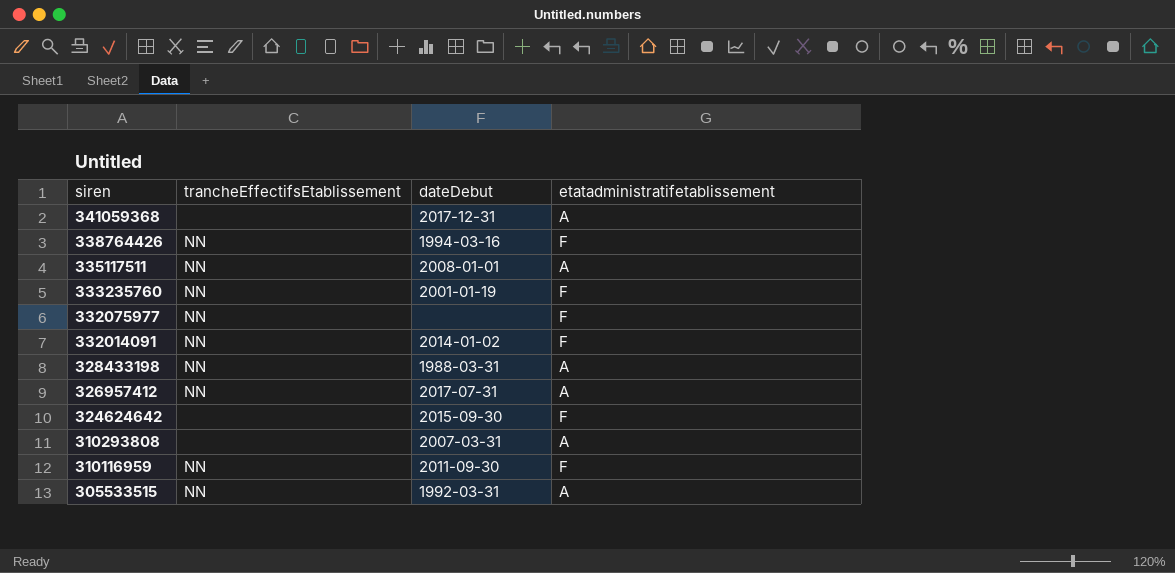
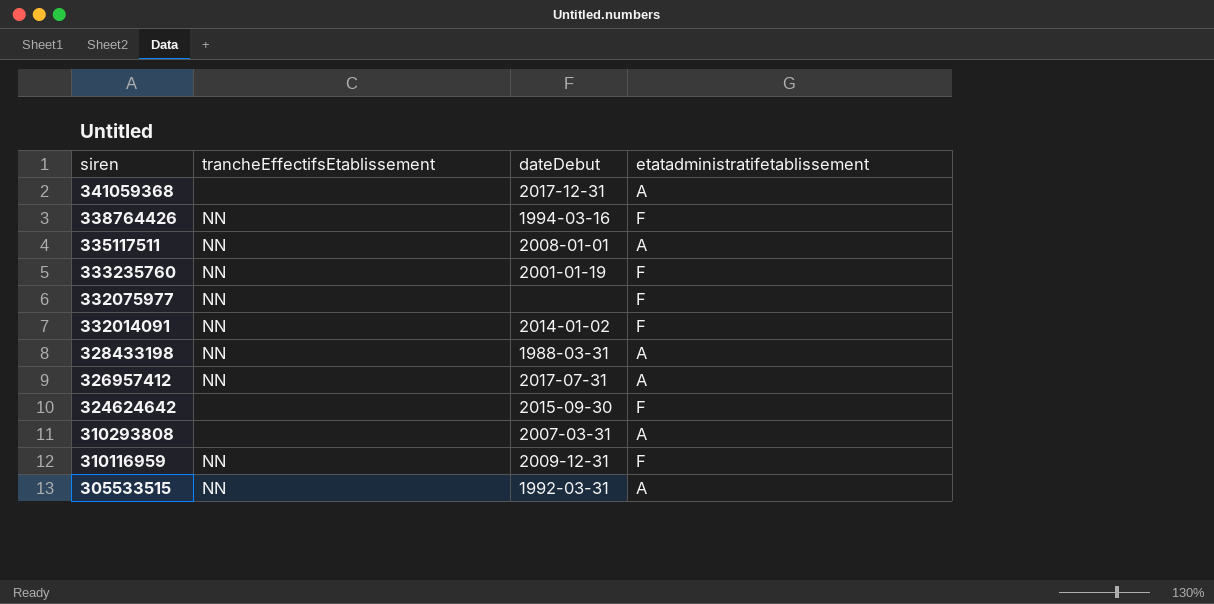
310116959 | dateDebut: 2011-09-30 -> 2009-12-31

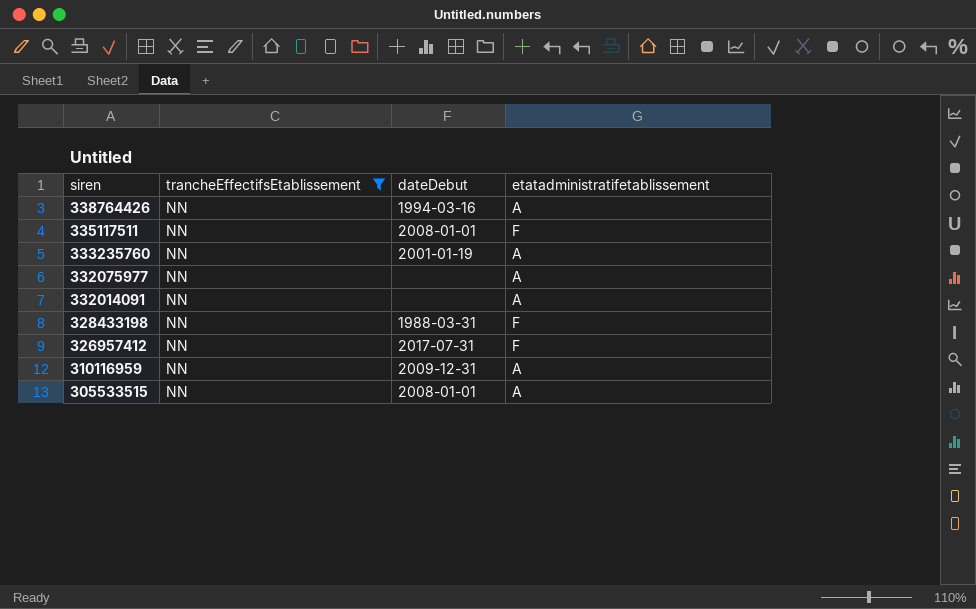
filter: none -> trancheEffectifsEtablissement = NN
338764426 | etatadministratifetablissement: F -> A
335117511 | etatadministratifetablissement: A -> F
333235760 | etatadministratifetablissement: F -> A
332075977 | etatadministratifetablissement: F -> A
332014091 | dateDebut: 2014-01-02 -> none
332014091 | etatadministratifetablissement: F -> A
328433198 | etatadministratifetablissement: A -> F
326957412 | etatadministratifetablissement: A -> F
310116959 | etatadministratifetablissement: F -> A
305533515 | dateDebut: 1992-03-31 -> 2008-01-01

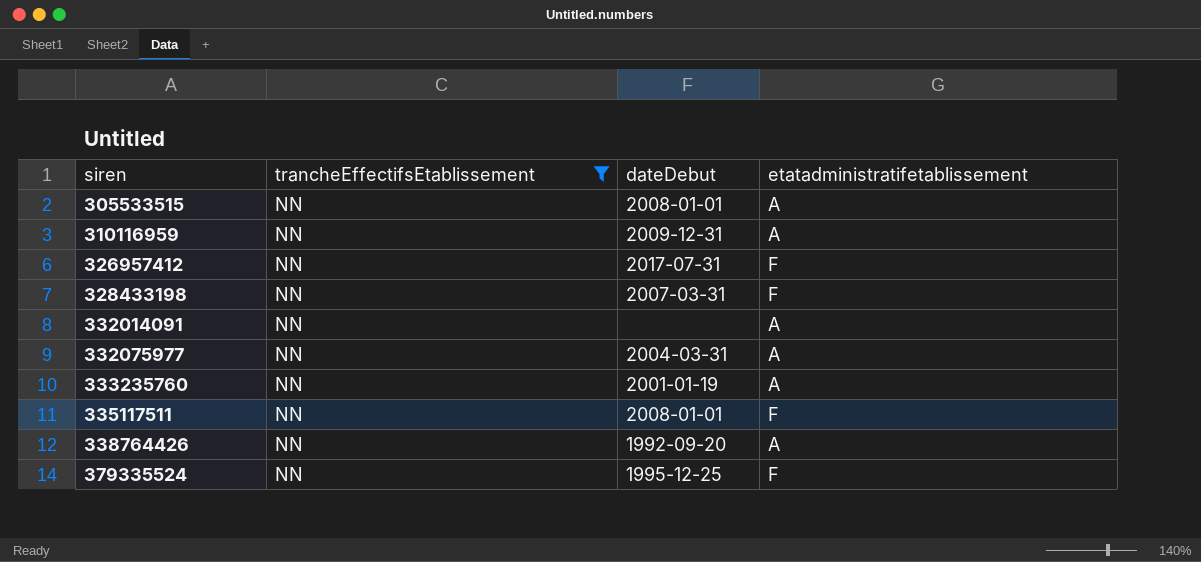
row order: siren descending -> siren ascending
328433198 | dateDebut: 1988-03-31 -> 2007-03-31
332075977 | dateDebut: none -> 2004-03-31
338764426 | dateDebut: 1994-03-16 -> 1992-09-20
row 379335524: none -> NN | 1995-12-25 | F

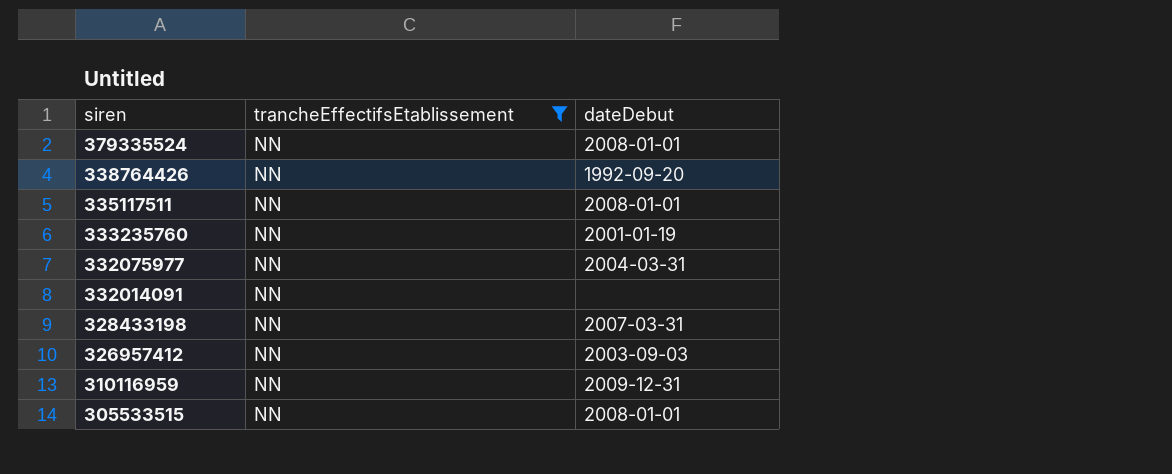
row order: siren ascending -> siren descending
column etatadministratifetablissement | position: 4 -> none
379335524 | dateDebut: 1995-12-25 -> 2008-01-01
326957412 | dateDebut: 2017-07-31 -> 2003-09-03

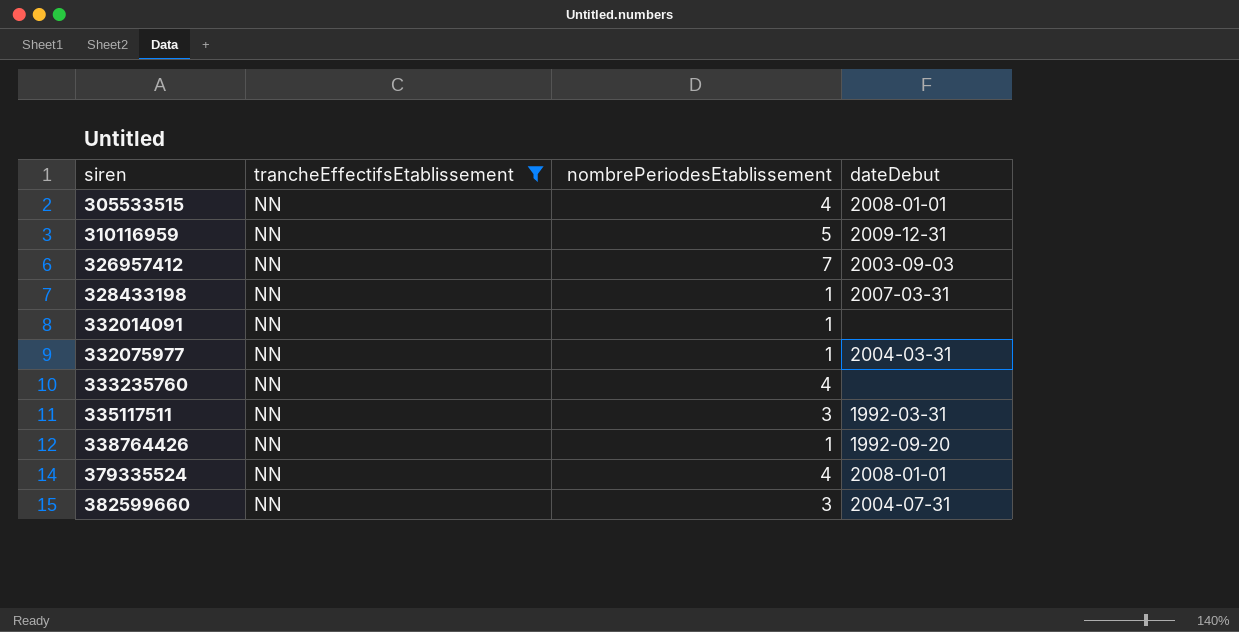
row order: siren descending -> siren ascending
column nombrePeriodesEtablissement | position: none -> 3
333235760 | dateDebut: 2001-01-19 -> none
335117511 | dateDebut: 2008-01-01 -> 1992-03-31
row 382599660: none -> NN | 3 | 2004-07-31

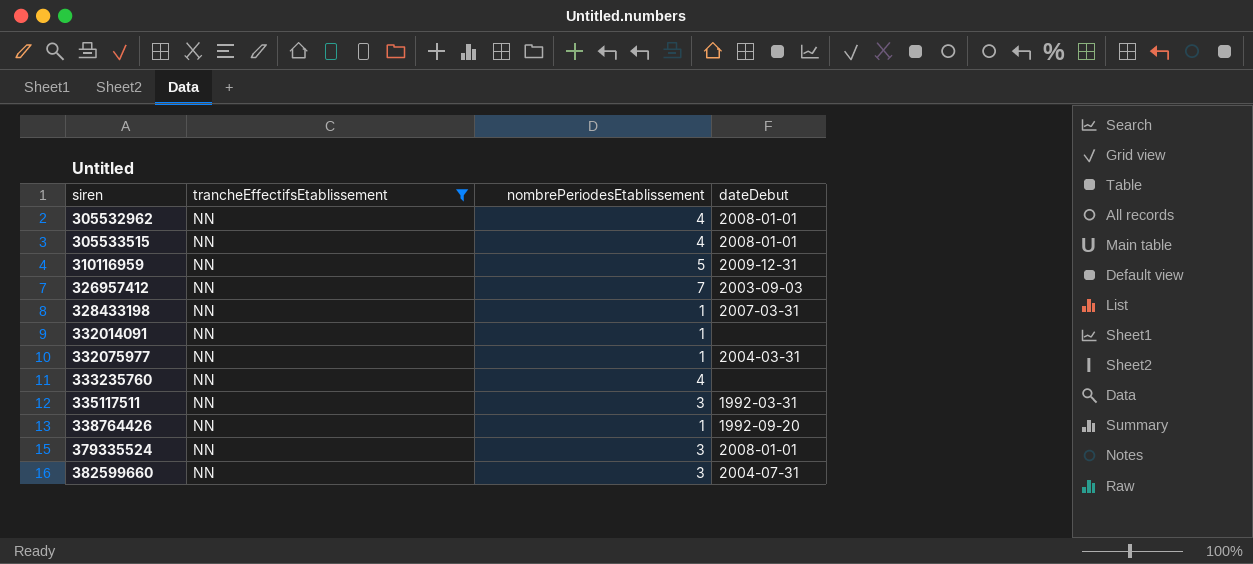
row 305532962: none -> NN | 4 | 2008-01-01
379335524 | nombrePeriodesEtablissement: 4 -> 3

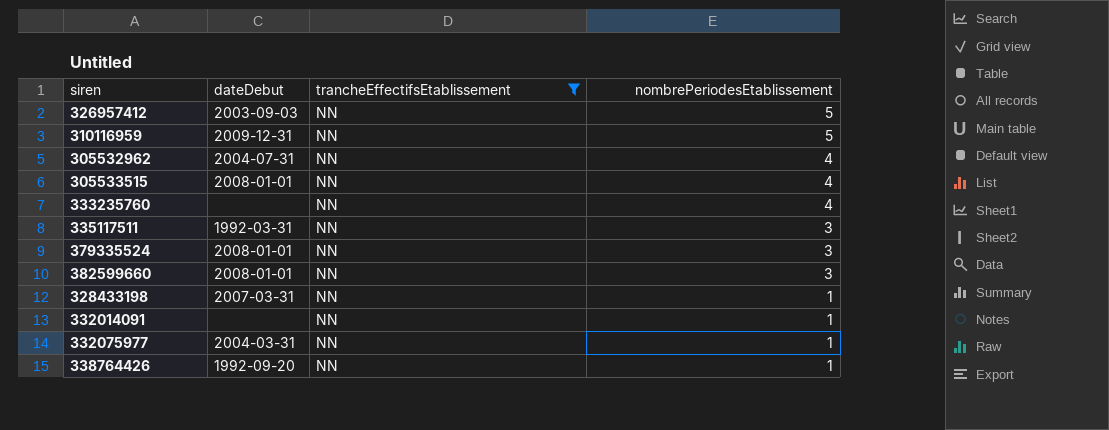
row order: siren ascending -> nombrePeriodesEtablissement descending
column dateDebut | position: 4 -> 2
326957412 | nombrePeriodesEtablissement: 7 -> 5
305532962 | dateDebut: 2008-01-01 -> 2004-07-31
382599660 | dateDebut: 2004-07-31 -> 2008-01-01

